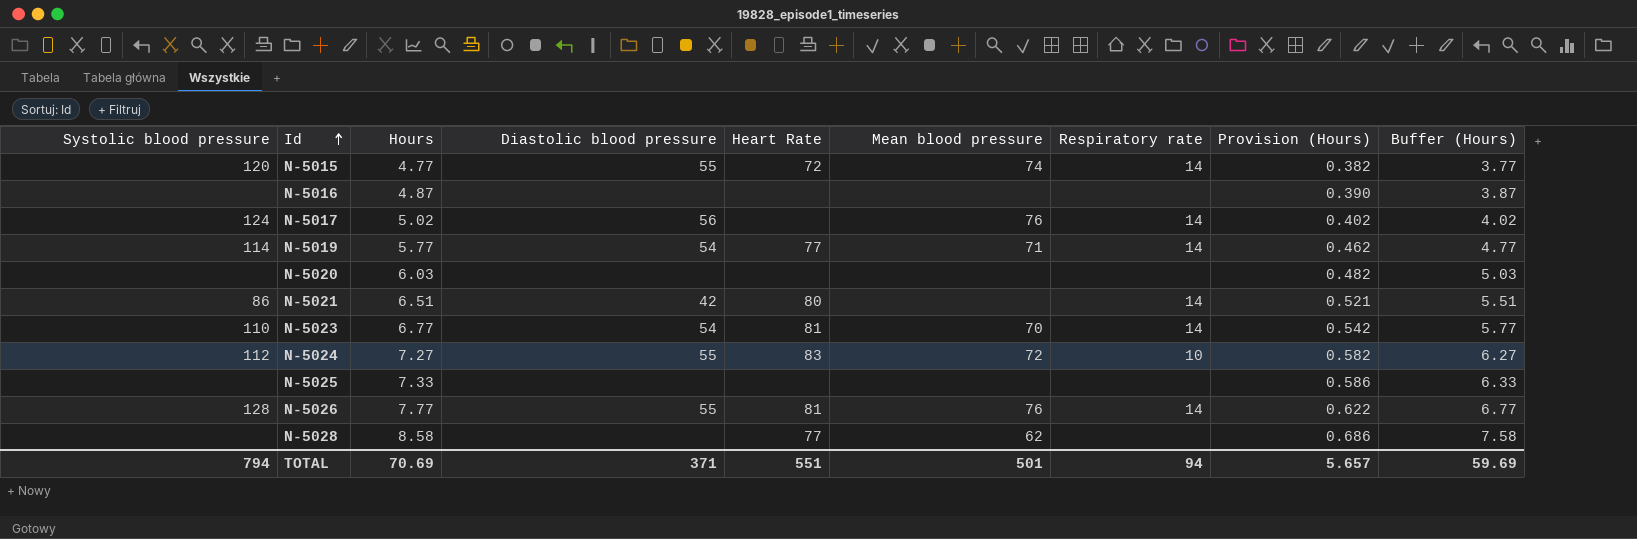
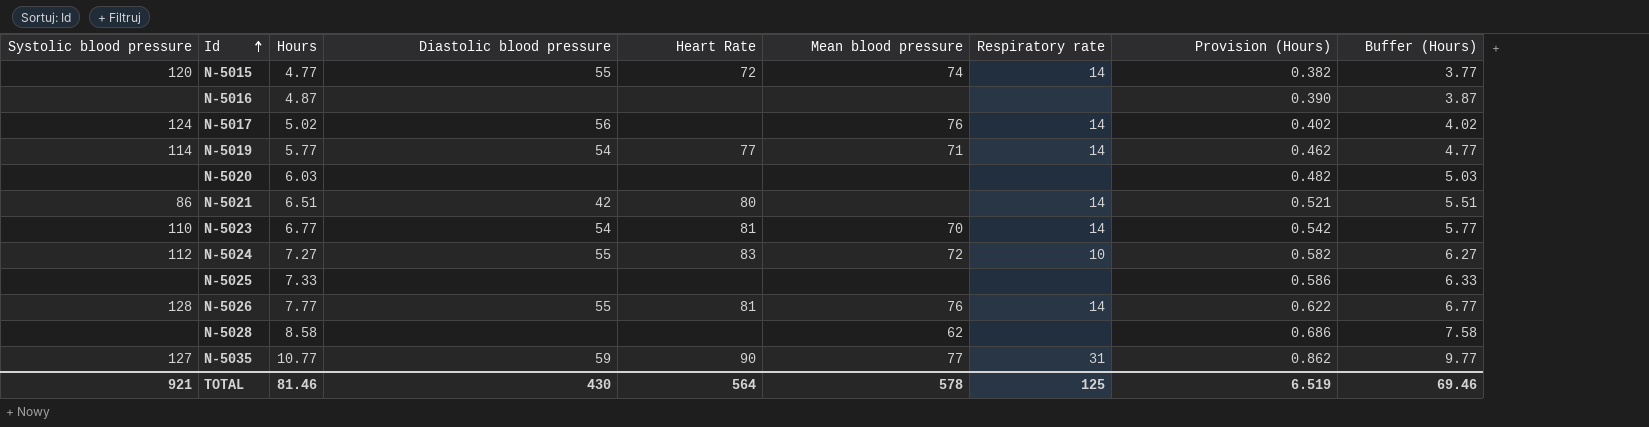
N-5028 | Heart Rate: 77 -> none
row N-5035: none -> 127 | 10.77 | 59 | 90 | 77 | 31 | 0.862 | 9.77
TOTAL | Systolic blood pressure: 794 -> 921
TOTAL | Hours: 70.69 -> 81.46
TOTAL | Diastolic blood pressure: 371 -> 430
TOTAL | Heart Rate: 551 -> 564
TOTAL | Mean blood pressure: 501 -> 578
TOTAL | Respiratory rate: 94 -> 125
TOTAL | Provision (Hours): 5.657 -> 6.519
TOTAL | Buffer (Hours): 59.69 -> 69.46

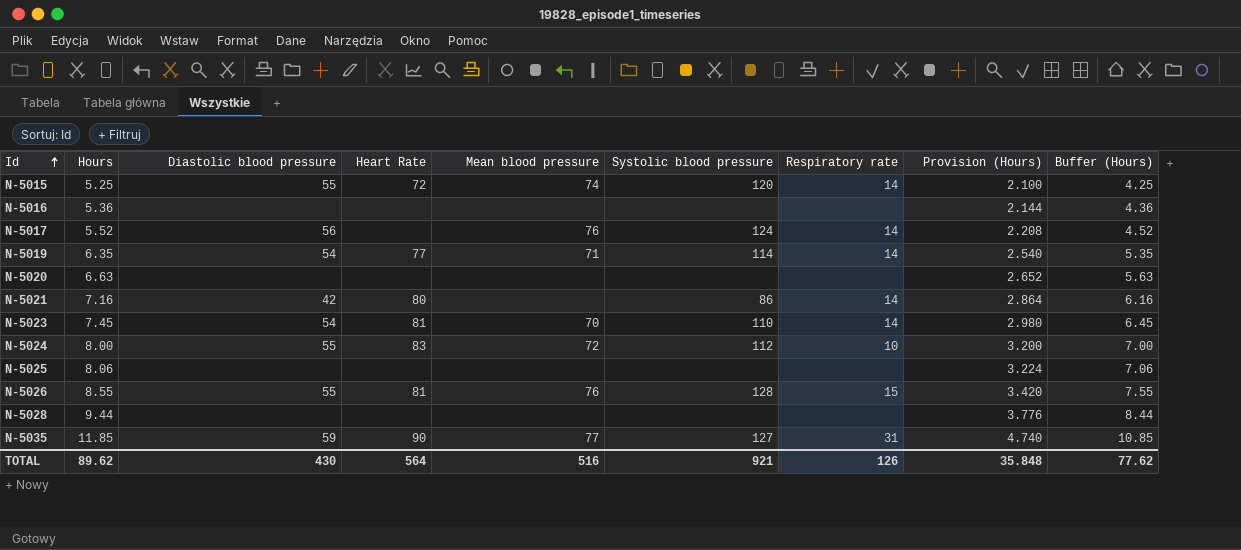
column Systolic blood pressure | position: 1 -> 6
column Provision (Hours) | formula: [Hours] * 0.08 -> [Hours] * 0.4
N-5015 | Hours: 4.77 -> 5.25
N-5015 | Buffer (Hours): 3.77 -> 4.25
N-5016 | Hours: 4.87 -> 5.36
N-5016 | Buffer (Hours): 3.87 -> 4.36
N-5017 | Hours: 5.02 -> 5.52
N-5017 | Buffer (Hours): 4.02 -> 4.52
N-5019 | Hours: 5.77 -> 6.35
N-5019 | Buffer (Hours): 4.77 -> 5.35
N-5020 | Hours: 6.03 -> 6.63
N-5020 | Buffer (Hours): 5.03 -> 5.63
N-5021 | Hours: 6.51 -> 7.16
N-5021 | Buffer (Hours): 5.51 -> 6.16
N-5023 | Hours: 6.77 -> 7.45
N-5023 | Buffer (Hours): 5.77 -> 6.45
N-5024 | Hours: 7.27 -> 8.00
N-5024 | Buffer (Hours): 6.27 -> 7.00
N-5025 | Hours: 7.33 -> 8.06
N-5025 | Buffer (Hours): 6.33 -> 7.06
N-5026 | Hours: 7.77 -> 8.55
N-5026 | Respiratory rate: 14 -> 15
N-5026 | Buffer (Hours): 6.77 -> 7.55
N-5028 | Hours: 8.58 -> 9.44
N-5028 | Mean blood pressure: 62 -> none
N-5028 | Buffer (Hours): 7.58 -> 8.44
N-5035 | Hours: 10.77 -> 11.85
N-5035 | Buffer (Hours): 9.77 -> 10.85
TOTAL | Hours: 81.46 -> 89.62
TOTAL | Mean blood pressure: 578 -> 516
TOTAL | Respiratory rate: 125 -> 126
TOTAL | Provision (Hours): 6.519 -> 35.848
TOTAL | Buffer (Hours): 69.46 -> 77.62

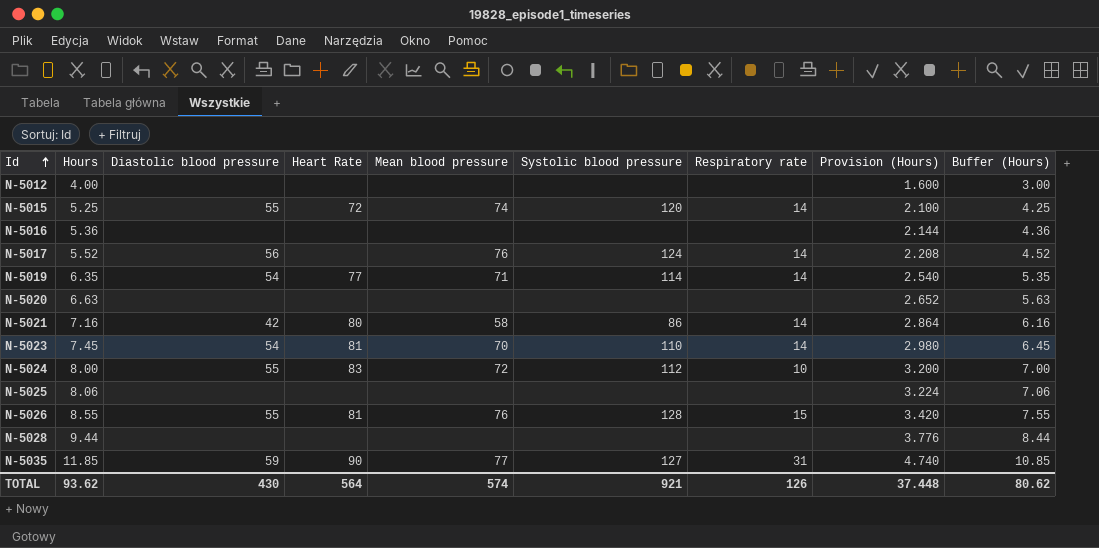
row N-5012: none -> 4.00 | none | none | none | none | none | 1.600 | 3.00
N-5021 | Mean blood pressure: none -> 58
TOTAL | Hours: 89.62 -> 93.62
TOTAL | Mean blood pressure: 516 -> 574
TOTAL | Provision (Hours): 35.848 -> 37.448
TOTAL | Buffer (Hours): 77.62 -> 80.62

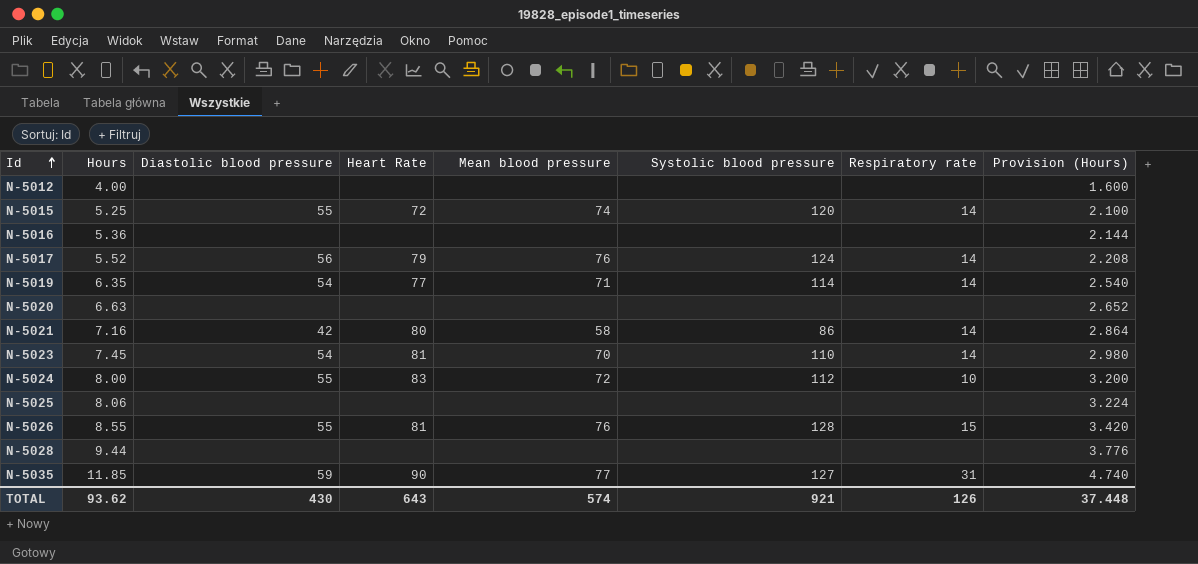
column Buffer (Hours) | formula: [Hours] - 1 -> none
N-5017 | Heart Rate: none -> 79
TOTAL | Heart Rate: 564 -> 643

